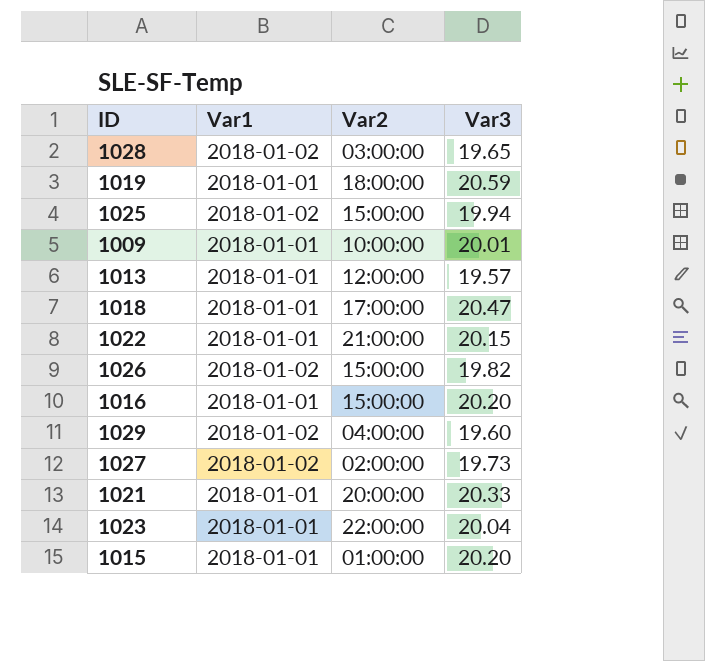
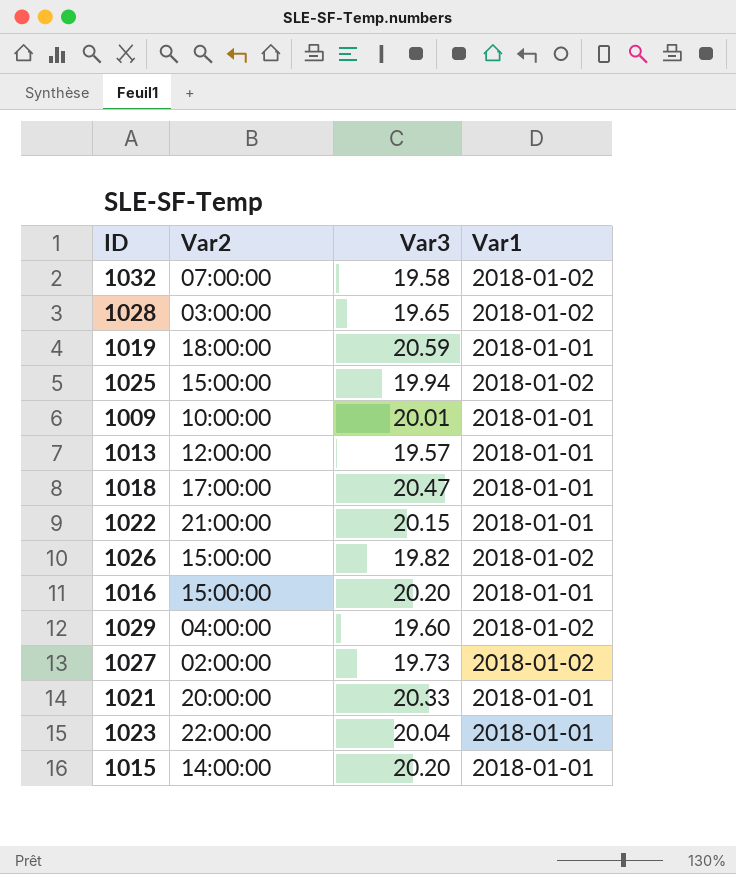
column Var1 | position: 2 -> 4
row 1032: none -> 07:00:00 | 19.58 | 2018-01-02
1015 | Var2: 01:00:00 -> 14:00:00

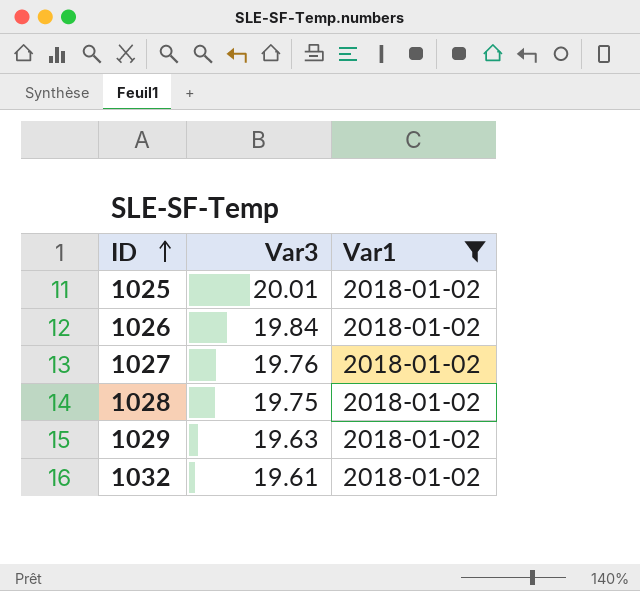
filter: none -> Var1 = 2018-01-02
row order: none -> ID ascending
column Var2 | position: 2 -> none
1025 | Var3: 19.94 -> 20.01
1026 | Var3: 19.82 -> 19.84
1027 | Var3: 19.73 -> 19.76
1028 | Var3: 19.65 -> 19.75
1029 | Var3: 19.60 -> 19.63
1032 | Var3: 19.58 -> 19.61

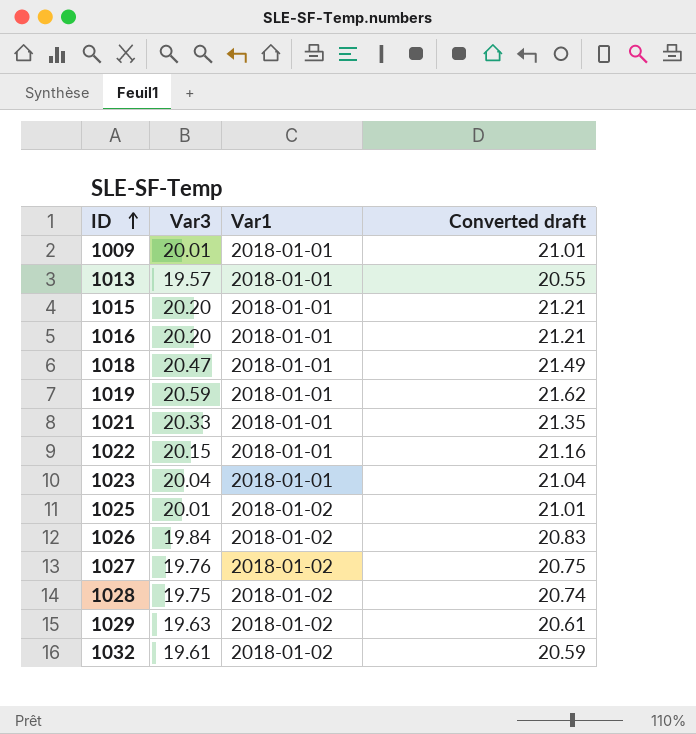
filter: Var1 = 2018-01-02 -> none
column Converted draft | formula: none -> [Var3] * 1.05

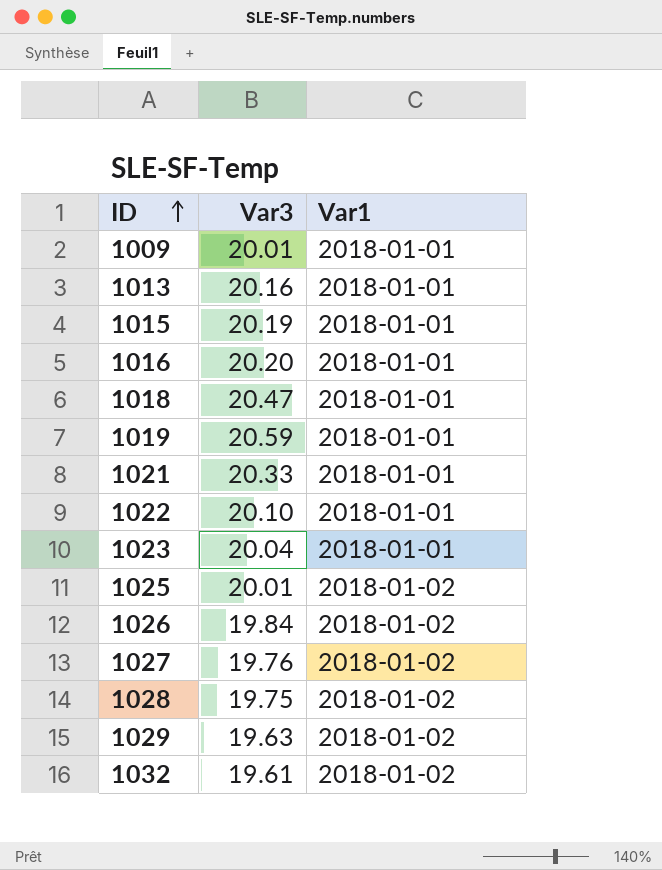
column Converted draft | formula: [Var3] * 1.05 -> none
1013 | Var3: 19.57 -> 20.16
1015 | Var3: 20.20 -> 20.19
1022 | Var3: 20.15 -> 20.10

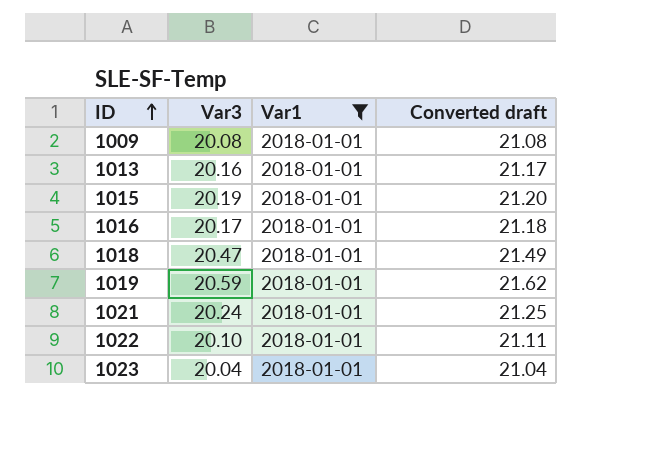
filter: none -> Var1 = 2018-01-01
column Converted draft | formula: none -> [Var3] * 1.05
1009 | Var3: 20.01 -> 20.08
1016 | Var3: 20.20 -> 20.17
1021 | Var3: 20.33 -> 20.24

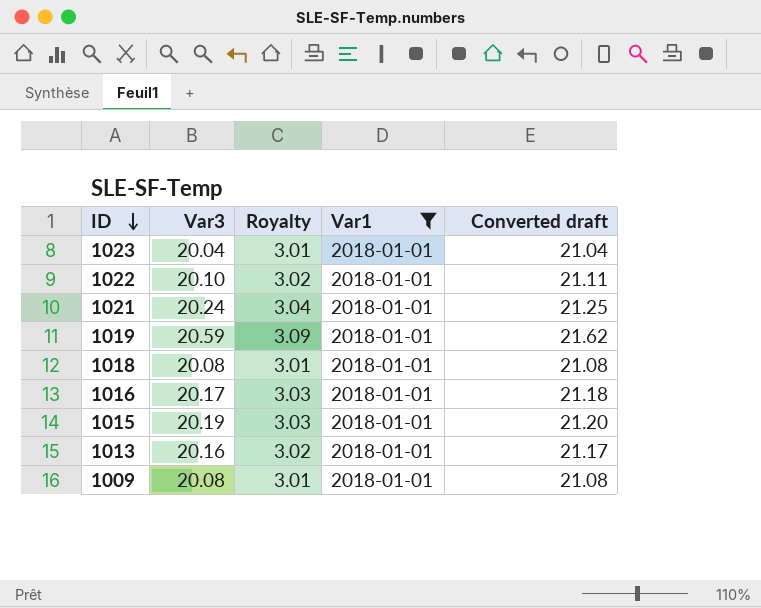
row order: ID ascending -> ID descending
column Royalty | formula: none -> [Var3] * 0.15
1018 | Var3: 20.47 -> 20.08
1018 | Converted draft: 21.49 -> 21.08

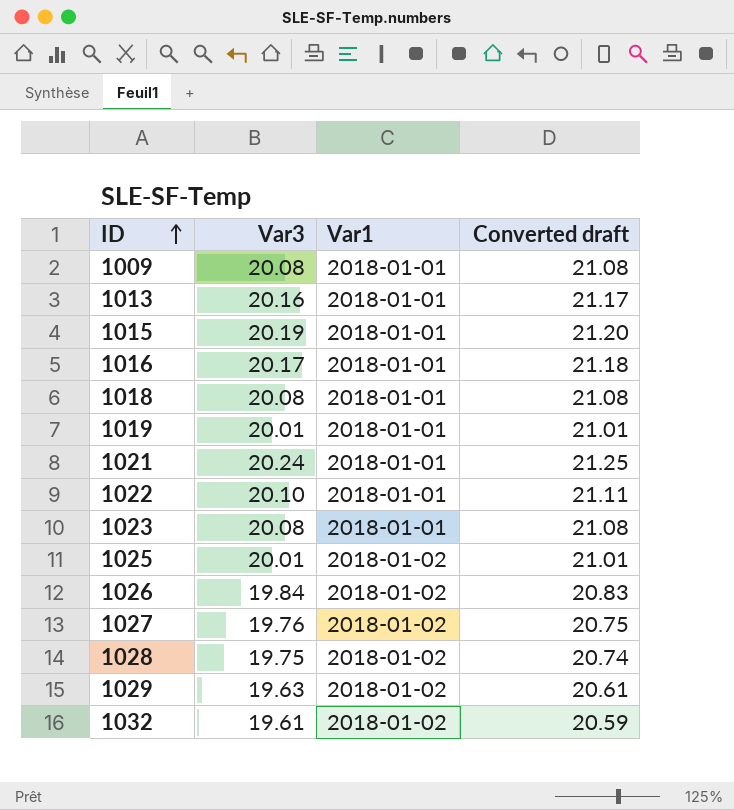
filter: Var1 = 2018-01-01 -> none
row order: ID descending -> ID ascending
column Royalty | formula: [Var3] * 0.15 -> none
1019 | Var3: 20.59 -> 20.01
1019 | Converted draft: 21.62 -> 21.01
1023 | Var3: 20.04 -> 20.08
1023 | Converted draft: 21.04 -> 21.08

